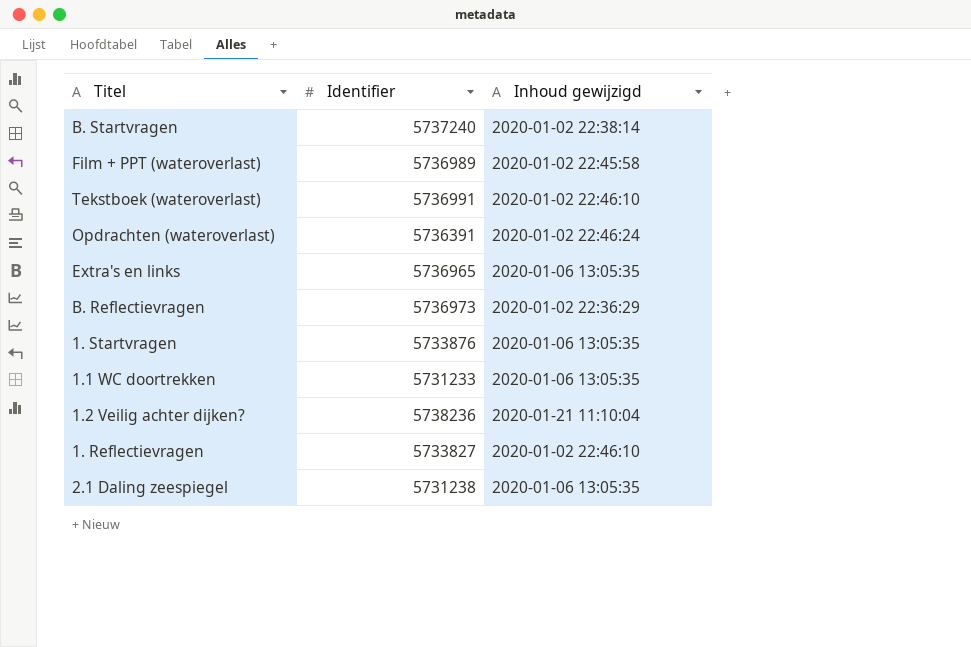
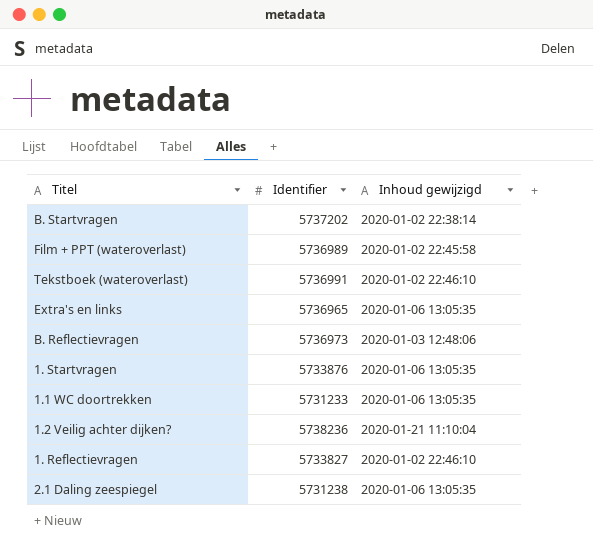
row Opdrachten (wateroverlast): 5736391 | 2020-01-02 22:46:24 -> none
B. Startvragen | Identifier: 5737240 -> 5737202
B. Reflectievragen | Inhoud gewijzigd: 2020-01-02 22:36:29 -> 2020-01-03 12:48:06

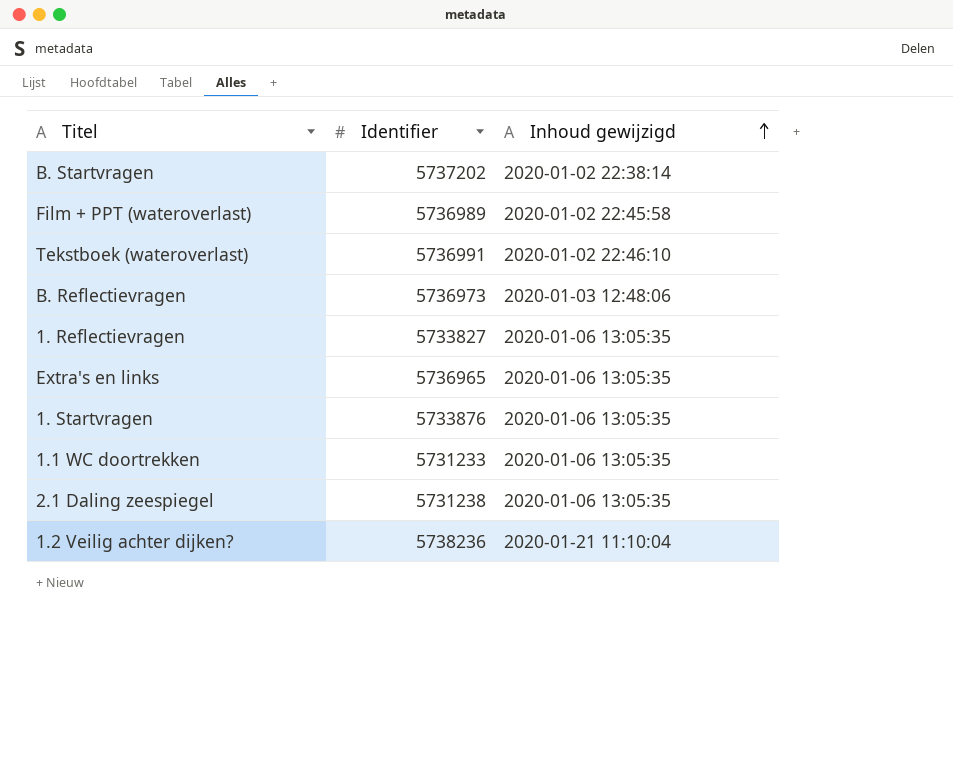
row order: none -> Inhoud gewijzigd ascending
1. Reflectievragen | Inhoud gewijzigd: 2020-01-02 22:46:10 -> 2020-01-06 13:05:35

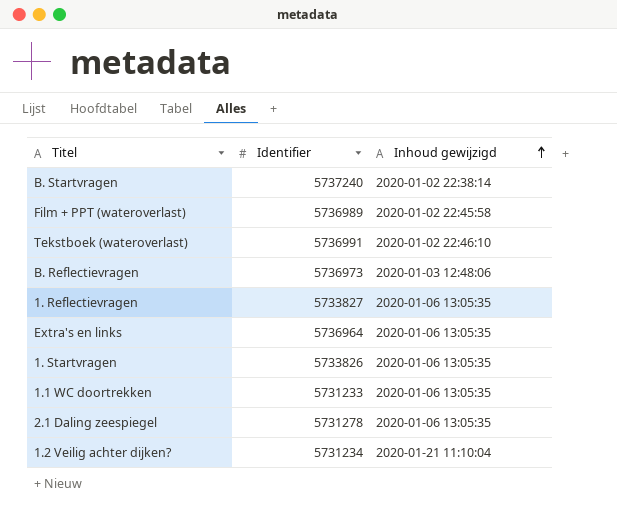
B. Startvragen | Identifier: 5737202 -> 5737240
Extra's en links | Identifier: 5736965 -> 5736964
1. Startvragen | Identifier: 5733876 -> 5733826
2.1 Daling zeespiegel | Identifier: 5731238 -> 5731278
1.2 Veilig achter dijken? | Identifier: 5738236 -> 5731234

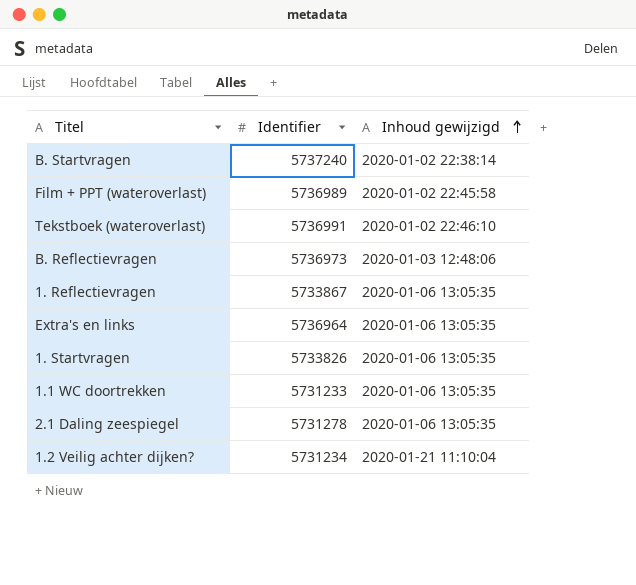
1. Reflectievragen | Identifier: 5733827 -> 5733867

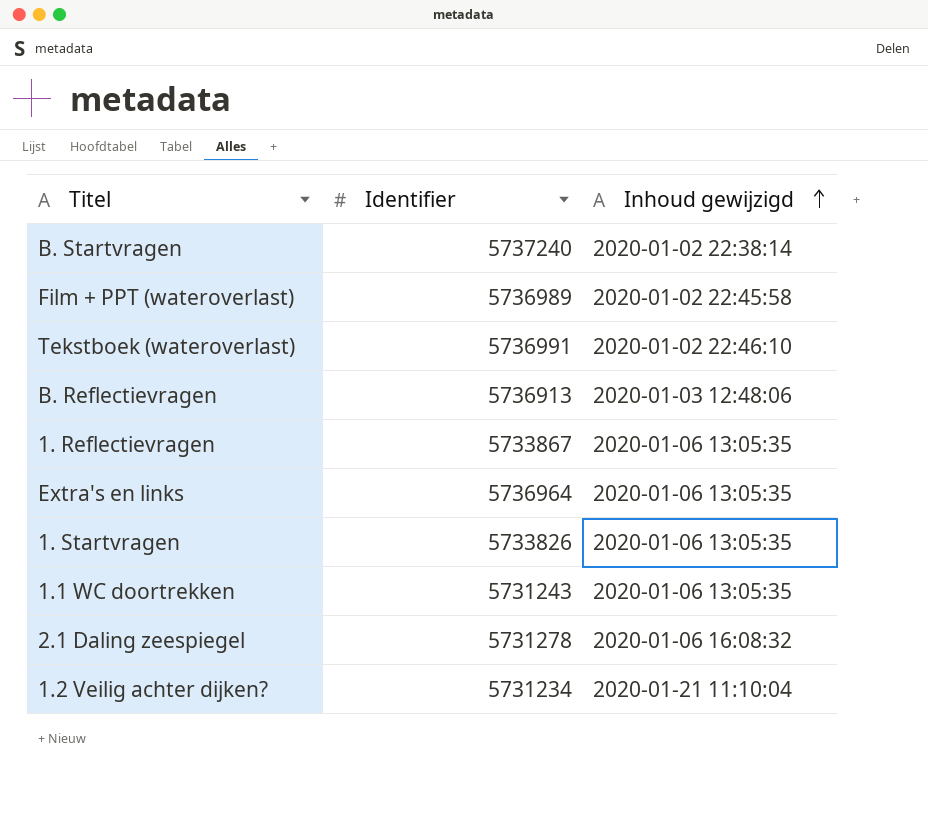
B. Reflectievragen | Identifier: 5736973 -> 5736913
1.1 WC doortrekken | Identifier: 5731233 -> 5731243
2.1 Daling zeespiegel | Inhoud gewijzigd: 2020-01-06 13:05:35 -> 2020-01-06 16:08:32

